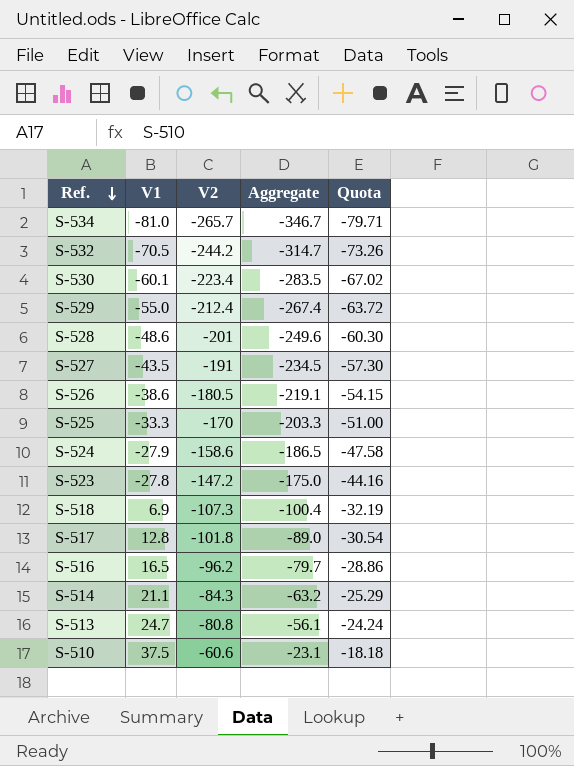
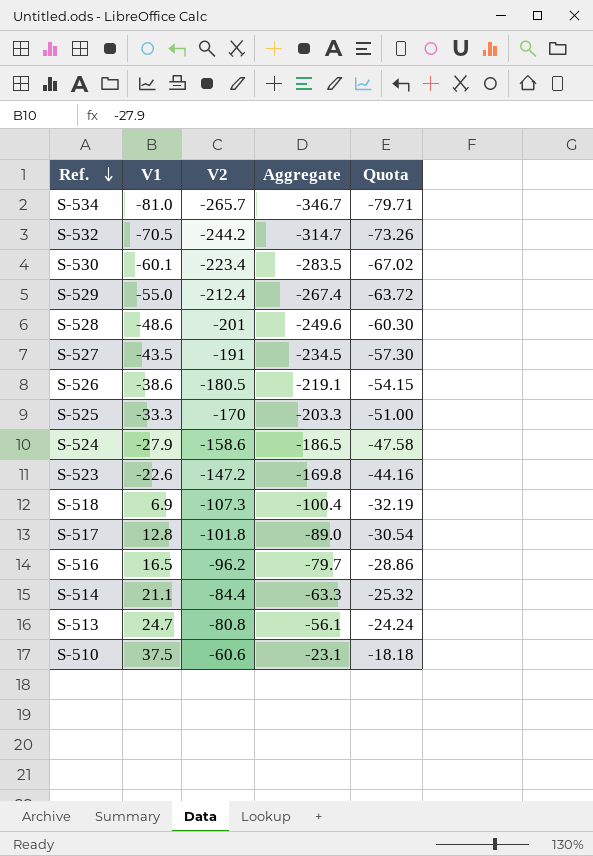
S-523 | V1: -27.8 -> -22.6
S-523 | Aggregate: -175.0 -> -169.8
S-514 | V2: -84.3 -> -84.4
S-514 | Aggregate: -63.2 -> -63.3
S-514 | Quota: -25.29 -> -25.32

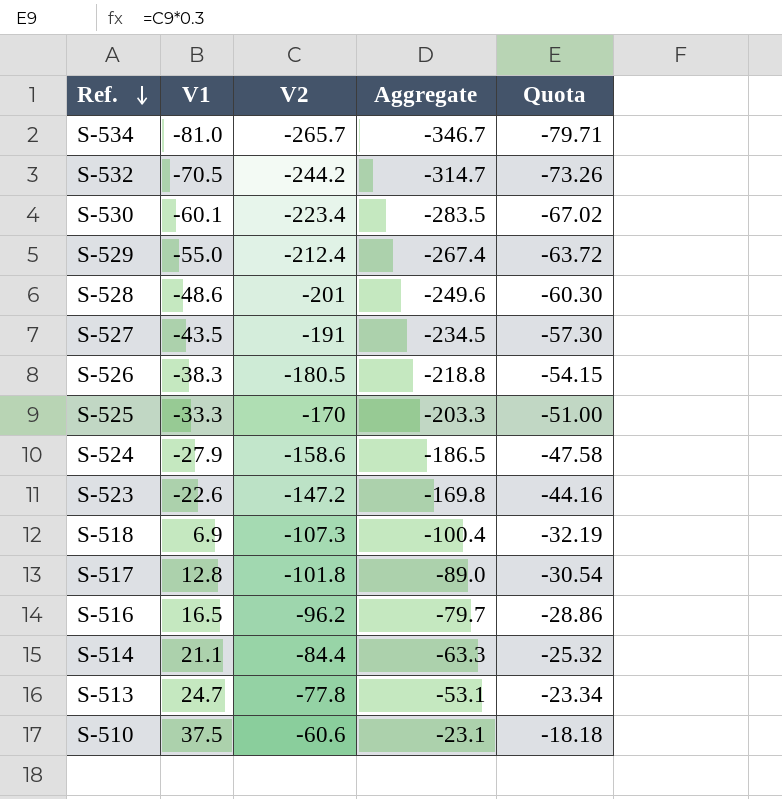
S-526 | V1: -38.6 -> -38.3
S-526 | Aggregate: -219.1 -> -218.8
S-513 | V2: -80.8 -> -77.8
S-513 | Aggregate: -56.1 -> -53.1
S-513 | Quota: -24.24 -> -23.34

